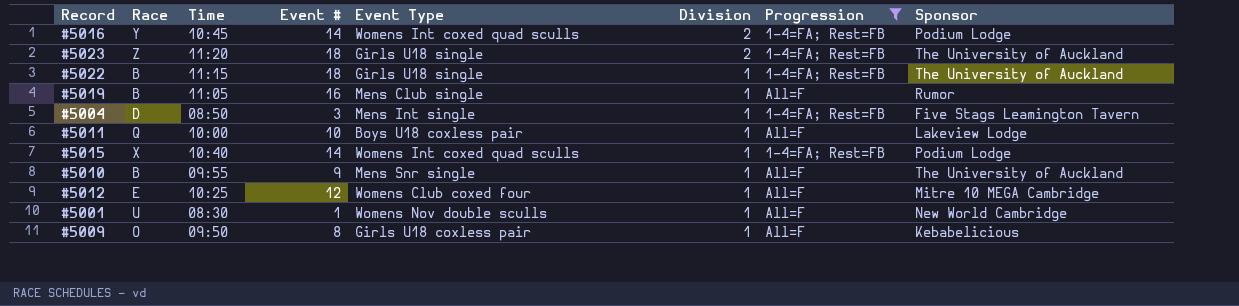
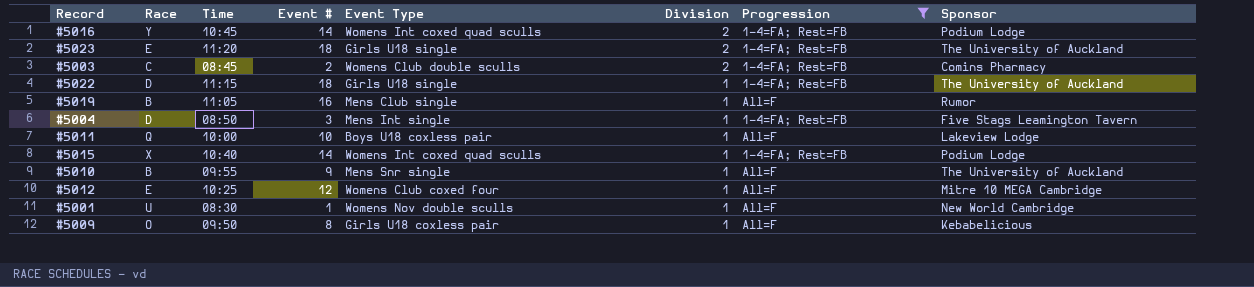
#5023 | Race: Z -> E
row #5003: none -> C | 08:45 | 2 | Womens Club double sculls | 2 | 1-4=FA; Rest=FB | Comins Pharmacy
#5022 | Race: B -> D

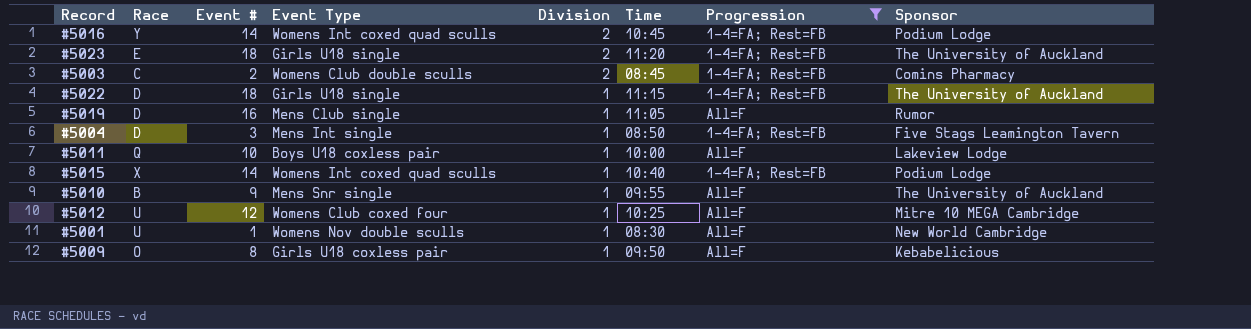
column Time | position: 3 -> 6
#5019 | Race: B -> D
#5012 | Race: E -> U

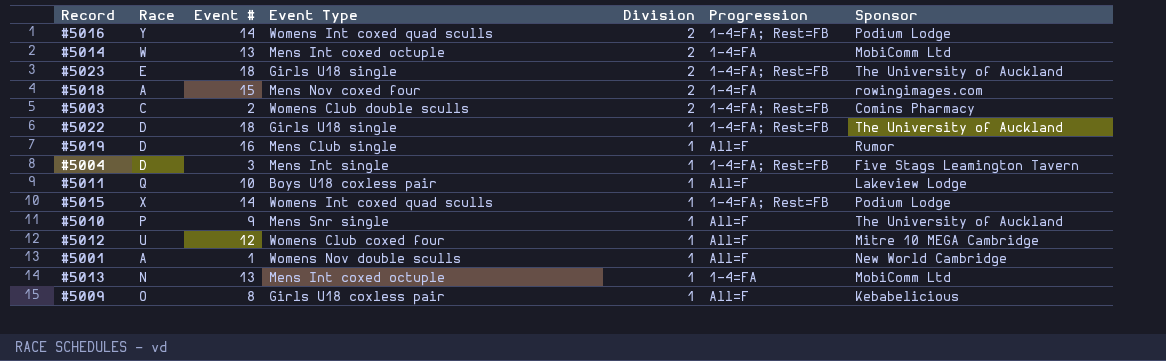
filter: Progression != 1-4=FA -> none
column Time | position: 6 -> none
#5010 | Race: B -> P
#5001 | Race: U -> A

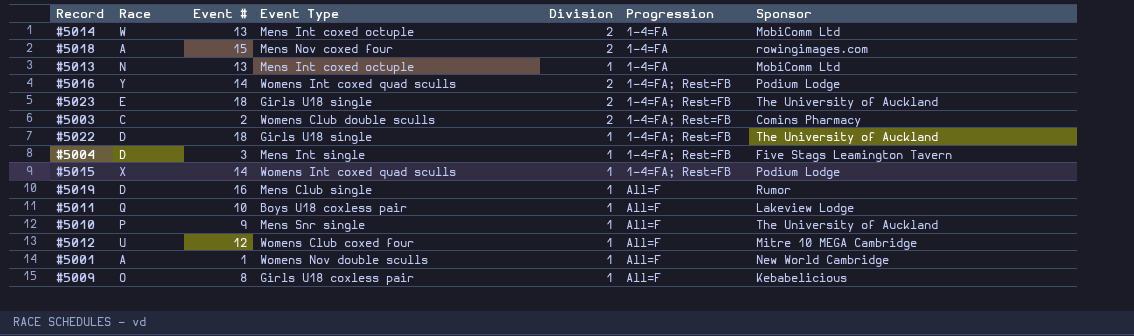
row order: Division descending -> Progression ascending

